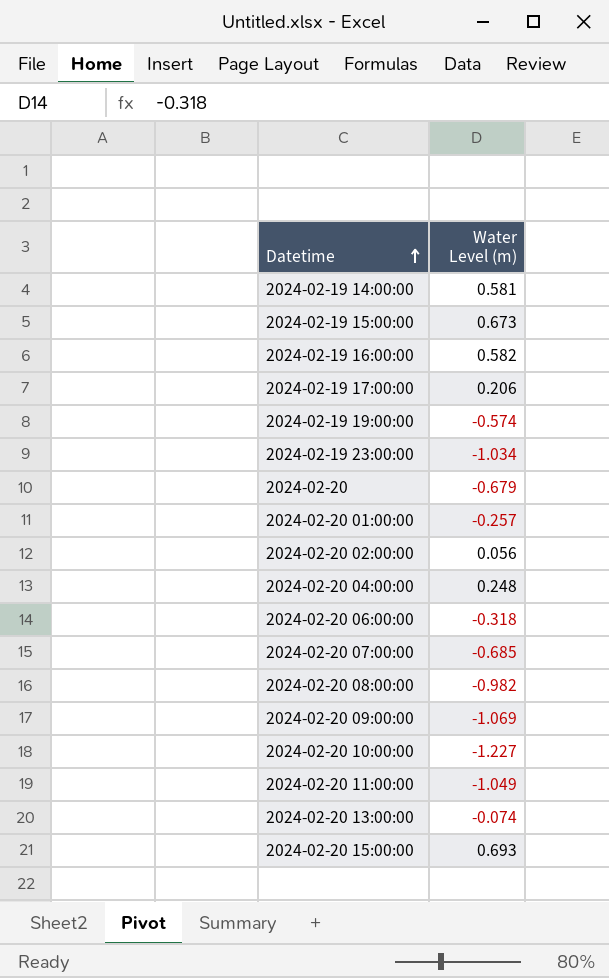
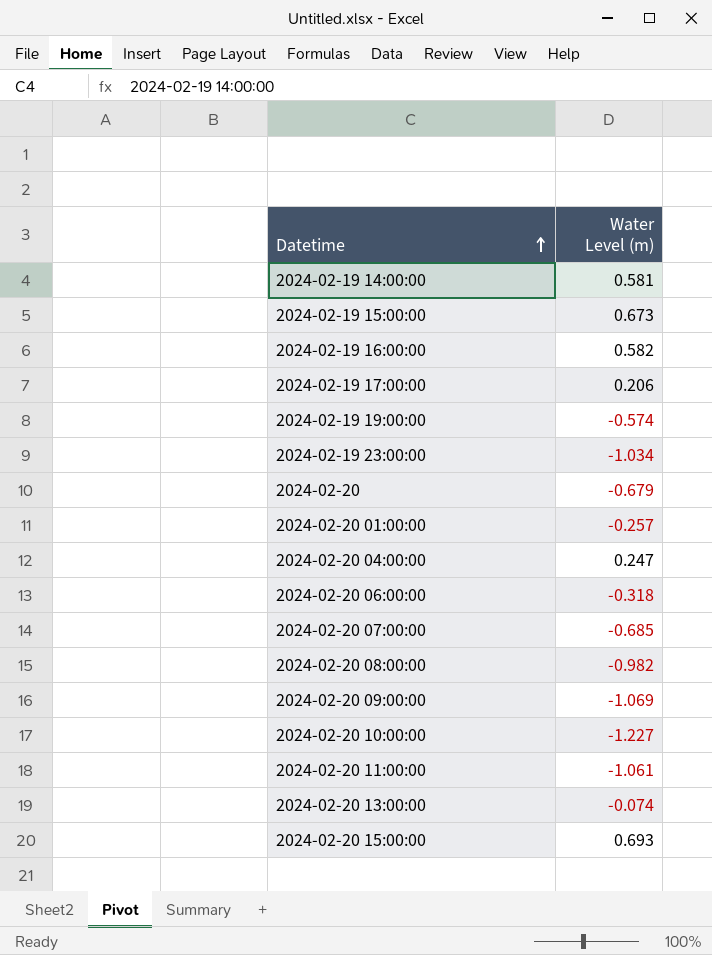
row 2024-02-20 02:00:00: 0.056 -> none
2024-02-20 04:00:00 | Water Level (m): 0.248 -> 0.247
2024-02-20 11:00:00 | Water Level (m): -1.049 -> -1.061

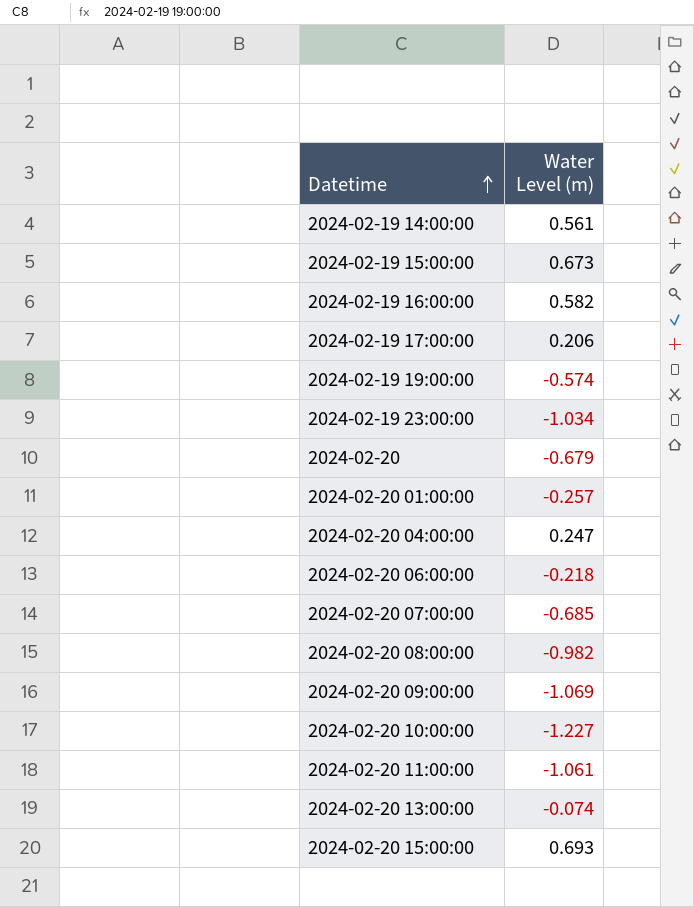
2024-02-19 14:00:00 | Water Level (m): 0.581 -> 0.561
2024-02-20 06:00:00 | Water Level (m): -0.318 -> -0.218

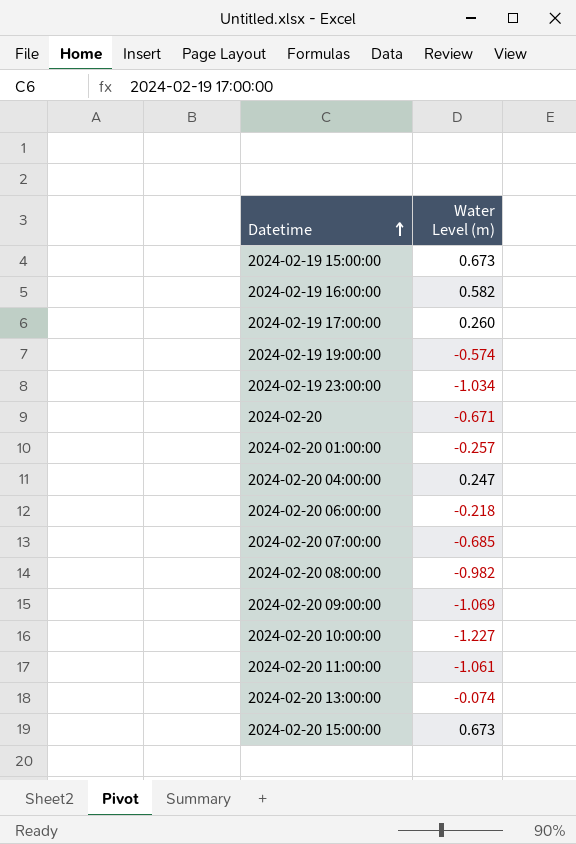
row 2024-02-19 14:00:00: 0.561 -> none
2024-02-19 17:00:00 | Water Level (m): 0.206 -> 0.260
2024-02-20 | Water Level (m): -0.679 -> -0.671
2024-02-20 15:00:00 | Water Level (m): 0.693 -> 0.673

